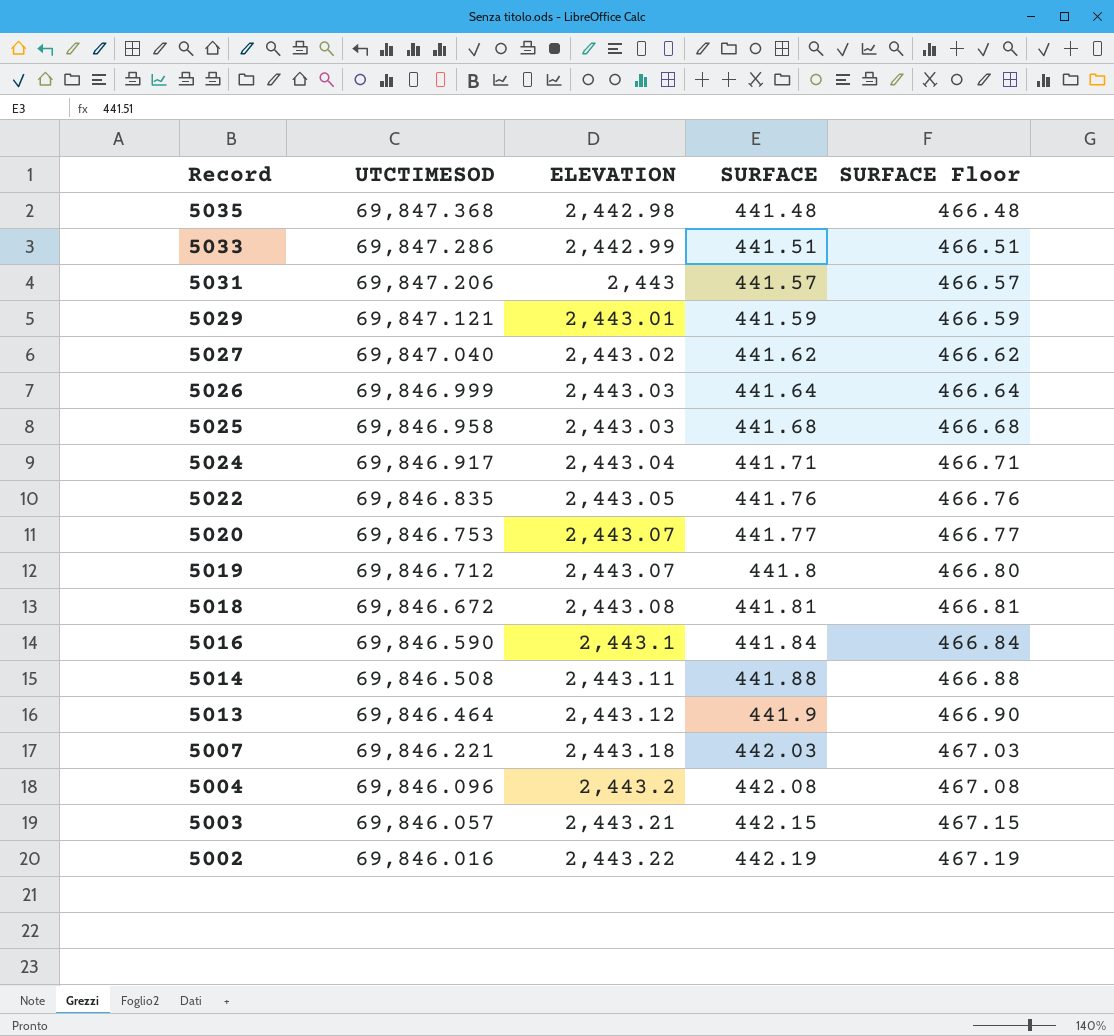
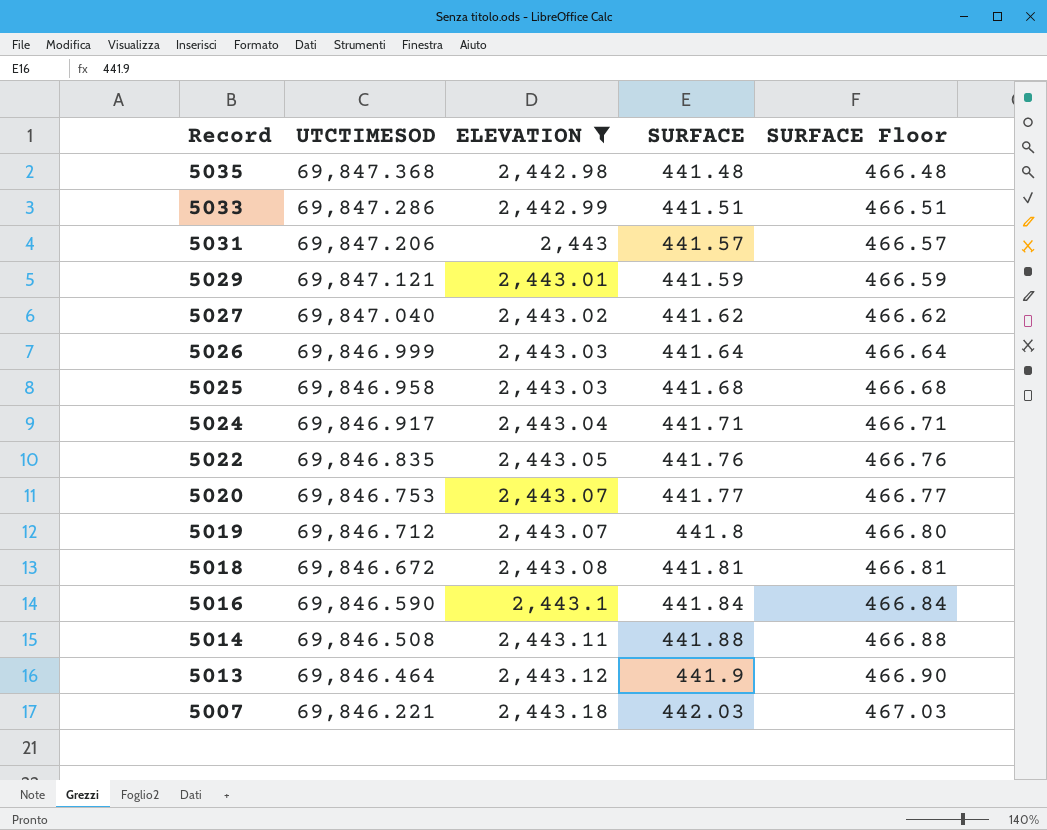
filter: none -> ELEVATION <= 2,443.18

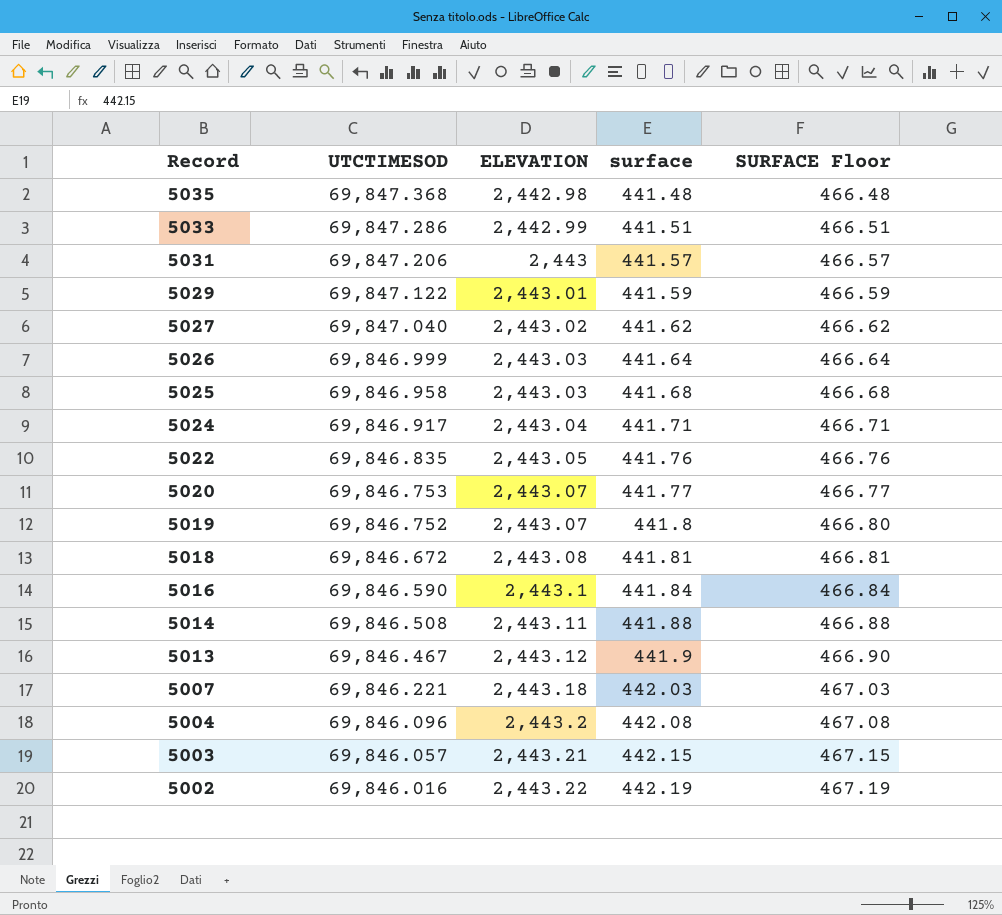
filter: ELEVATION <= 2,443.18 -> none
column name: SURFACE -> surface
5029 | UTCTIMESOD: 69,847.121 -> 69,847.122
5019 | UTCTIMESOD: 69,846.712 -> 69,846.752
5013 | UTCTIMESOD: 69,846.464 -> 69,846.467

